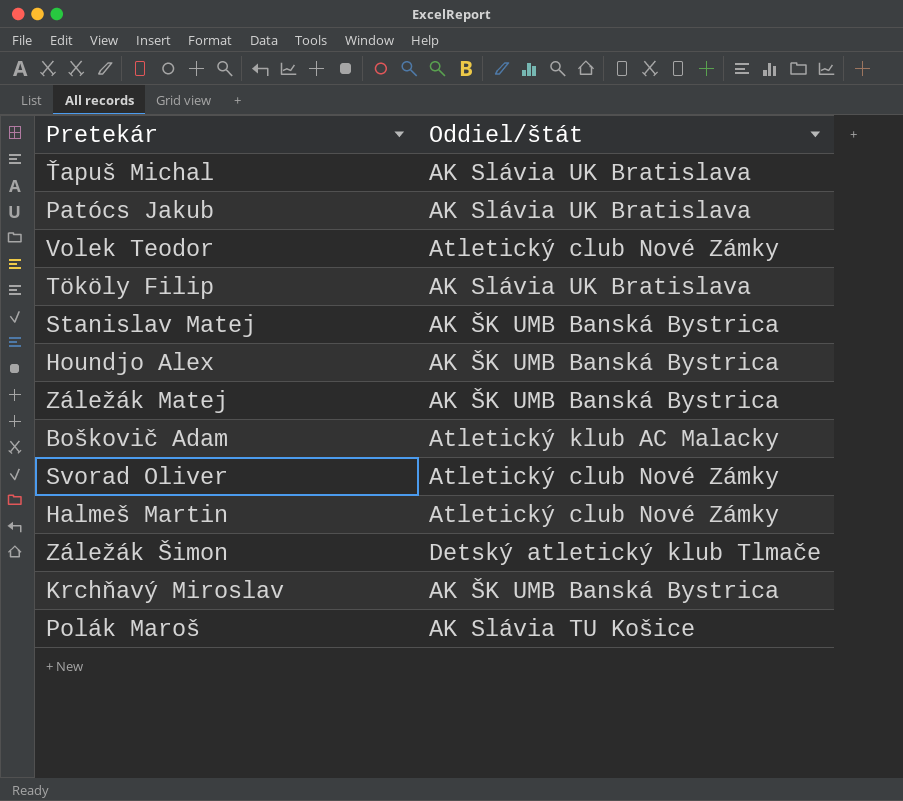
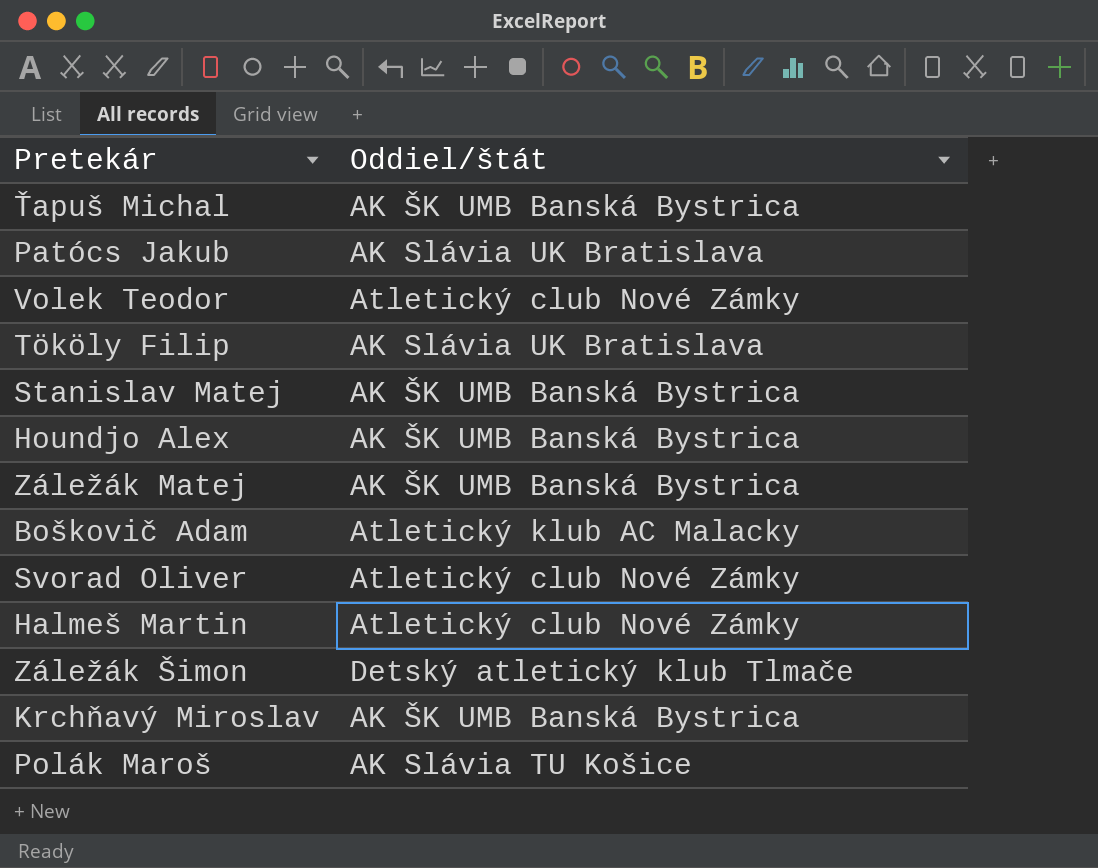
Ťapuš Michal | Oddiel/štát: AK Slávia UK Bratislava -> AK ŠK UMB Banská Bystrica

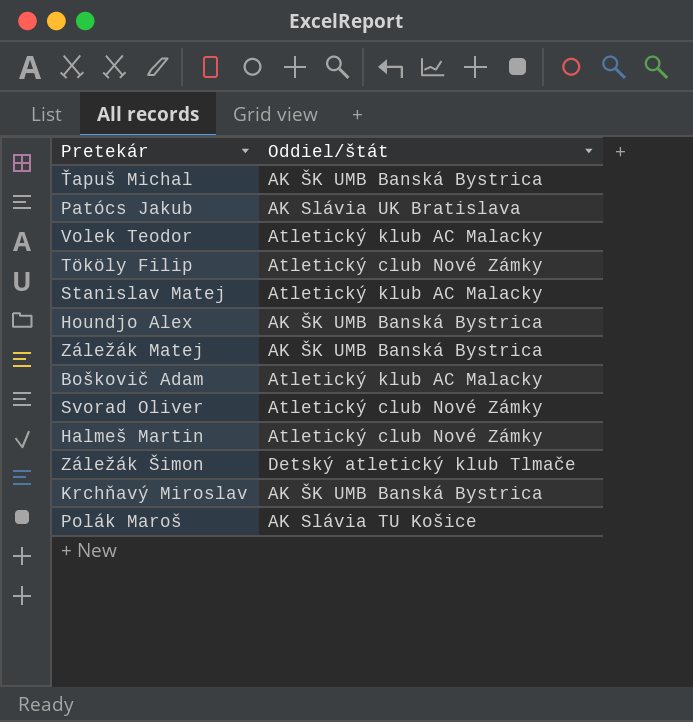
Volek Teodor | Oddiel/štát: Atletický club Nové Zámky -> Atletický klub AC Malacky
Tököly Filip | Oddiel/štát: AK Slávia UK Bratislava -> Atletický club Nové Zámky
Stanislav Matej | Oddiel/štát: AK ŠK UMB Banská Bystrica -> Atletický klub AC Malacky

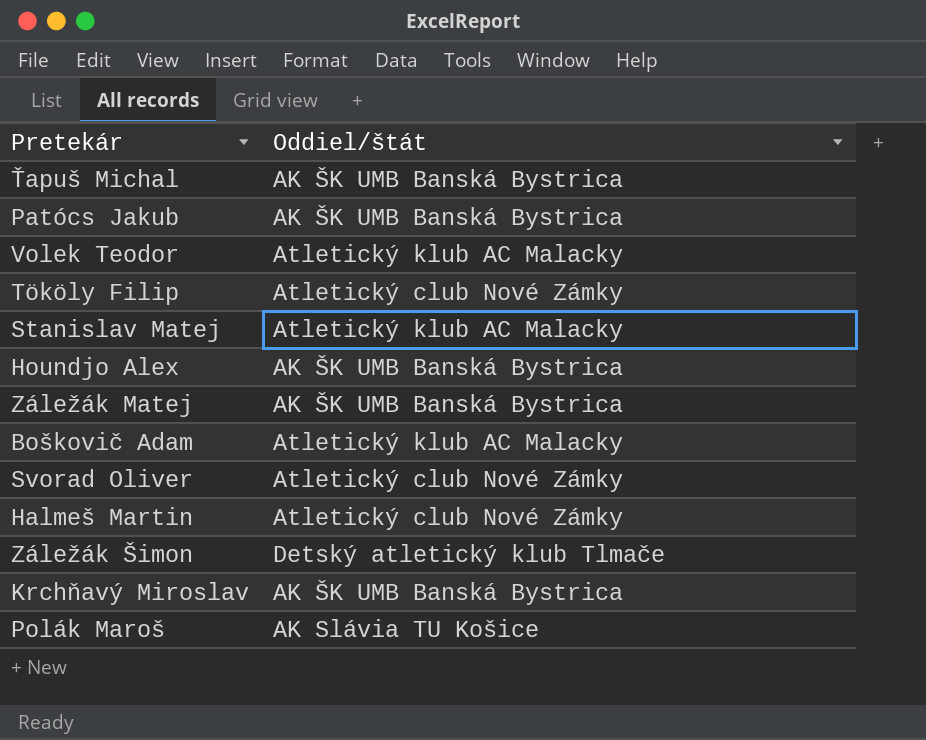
Patócs Jakub | Oddiel/štát: AK Slávia UK Bratislava -> AK ŠK UMB Banská Bystrica

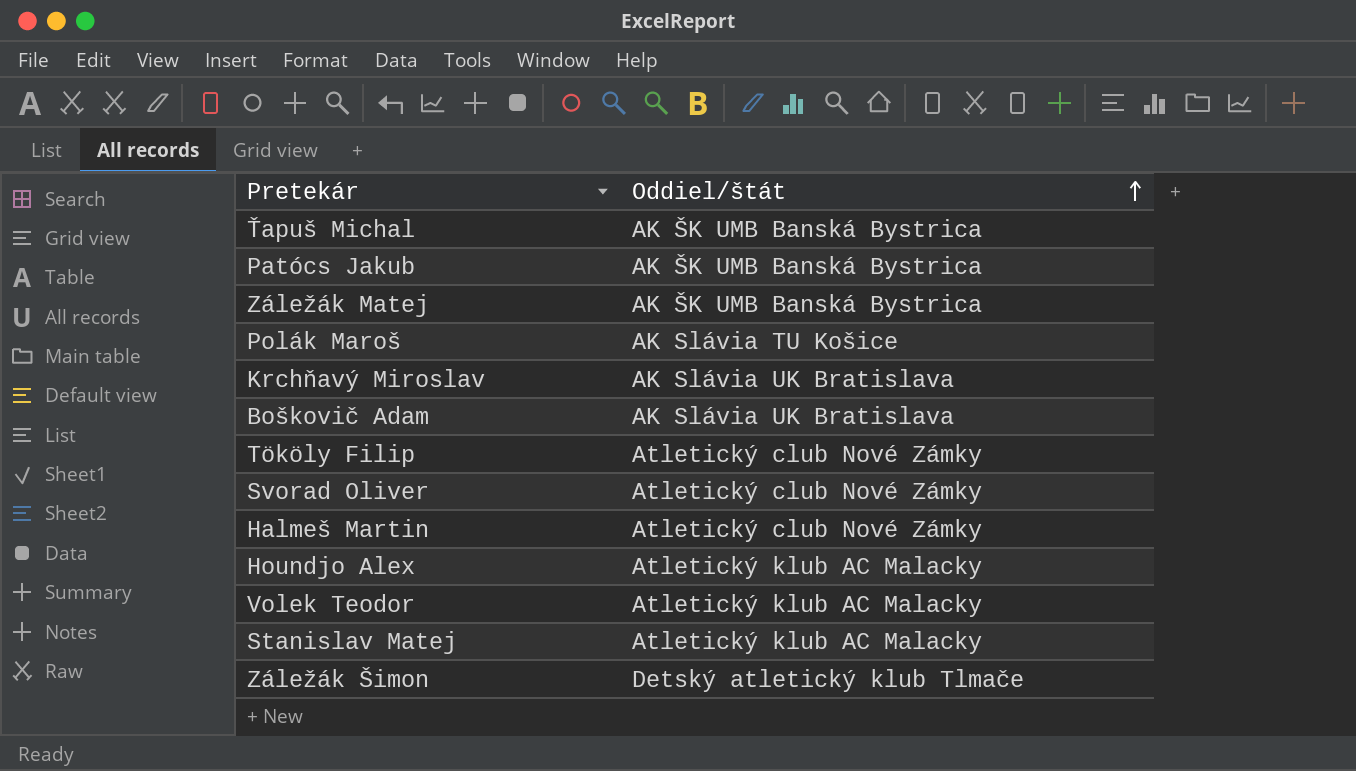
row order: none -> Oddiel/štát ascending
Krchňavý Miroslav | Oddiel/štát: AK ŠK UMB Banská Bystrica -> AK Slávia UK Bratislava
Boškovič Adam | Oddiel/štát: Atletický klub AC Malacky -> AK Slávia UK Bratislava
Houndjo Alex | Oddiel/štát: AK ŠK UMB Banská Bystrica -> Atletický klub AC Malacky

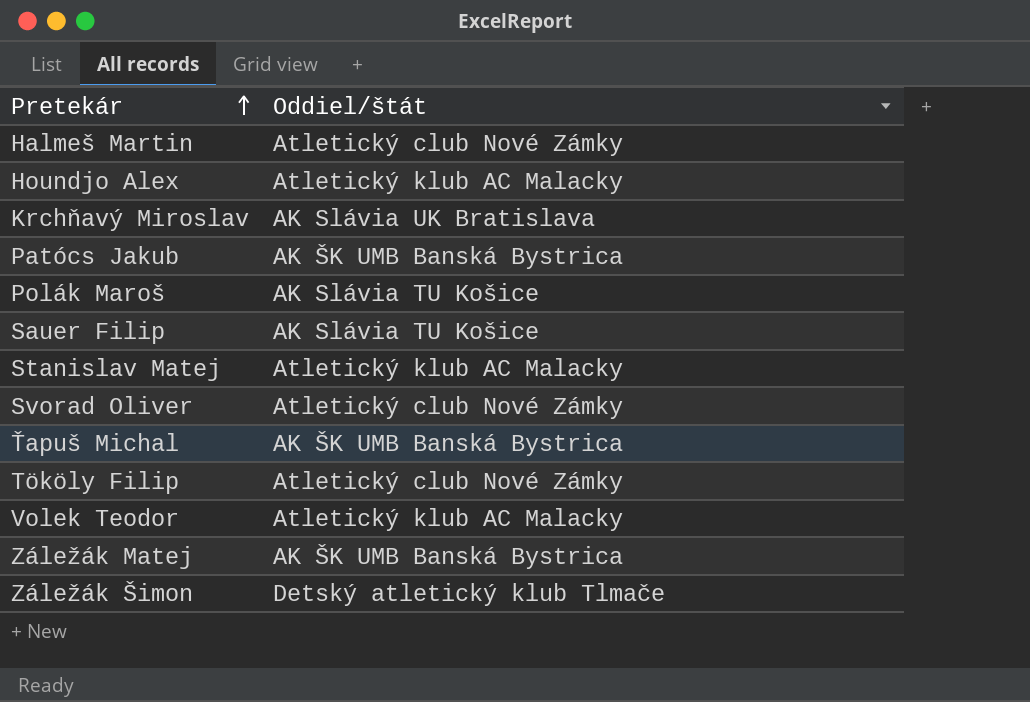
row order: Oddiel/štát ascending -> Pretekár ascending
row Boškovič Adam: AK Slávia UK Bratislava -> none
row Sauer Filip: none -> AK Slávia TU Košice

